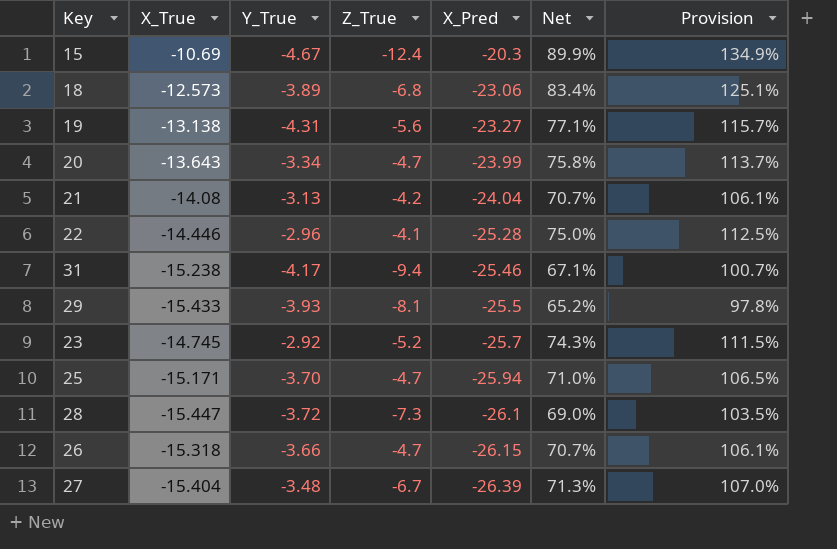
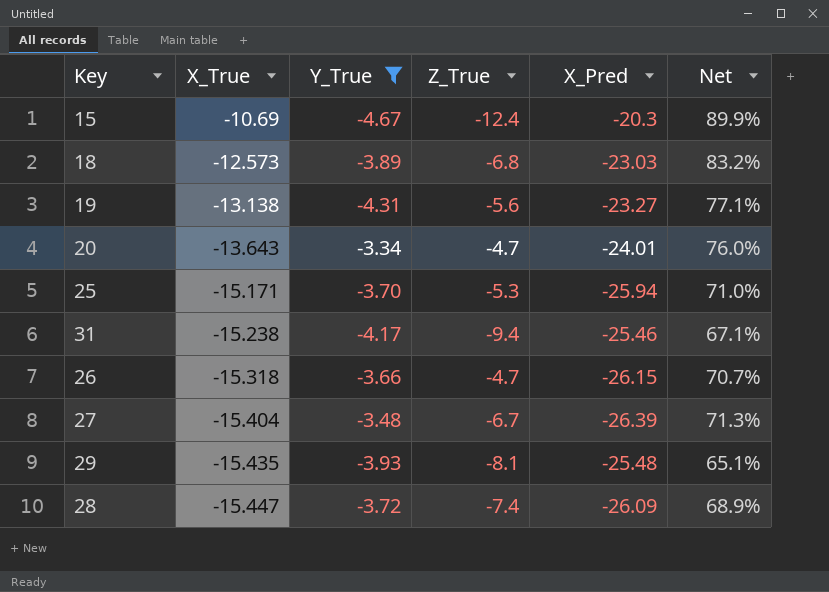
filter: none -> Y_True <= -3.34
row order: X_Pred descending -> X_True descending
column Provision | formula: [Net] * 1.5 -> none
18 | X_Pred: -23.06 -> -23.03
18 | Net: 83.4% -> 83.2%
20 | X_Pred: -23.99 -> -24.01
20 | Net: 75.8% -> 76.0%
25 | Z_True: -4.7 -> -5.3
29 | X_True: -15.433 -> -15.435
29 | X_Pred: -25.5 -> -25.48
29 | Net: 65.2% -> 65.1%
28 | Z_True: -7.3 -> -7.4
28 | X_Pred: -26.1 -> -26.09
28 | Net: 69.0% -> 68.9%

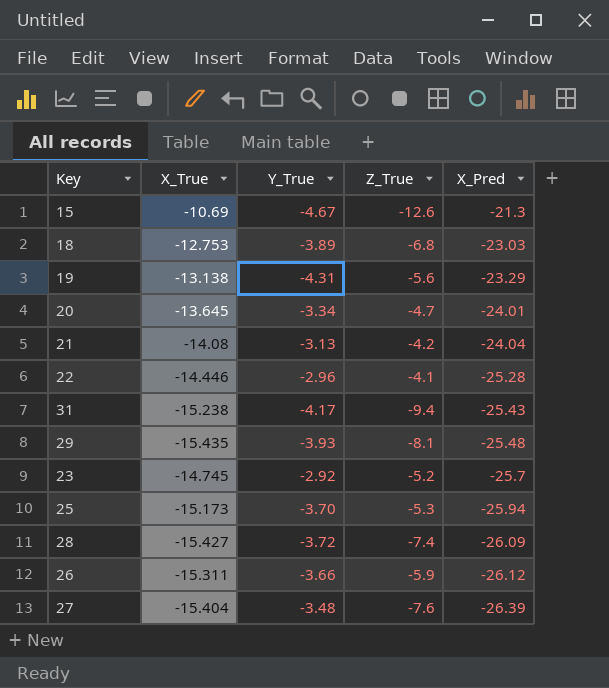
filter: Y_True <= -3.34 -> none
row order: X_True descending -> X_Pred descending
column Net | formula: ([X_Pred] - [X_True]) / [X_True] -> none
15 | Z_True: -12.4 -> -12.6
15 | X_Pred: -20.3 -> -21.3
18 | X_True: -12.573 -> -12.753
19 | X_Pred: -23.27 -> -23.29
20 | X_True: -13.643 -> -13.645
31 | X_Pred: -25.46 -> -25.43
25 | X_True: -15.171 -> -15.173
28 | X_True: -15.447 -> -15.427
26 | X_True: -15.318 -> -15.311
26 | Z_True: -4.7 -> -5.9
26 | X_Pred: -26.15 -> -26.12
27 | Z_True: -6.7 -> -7.6

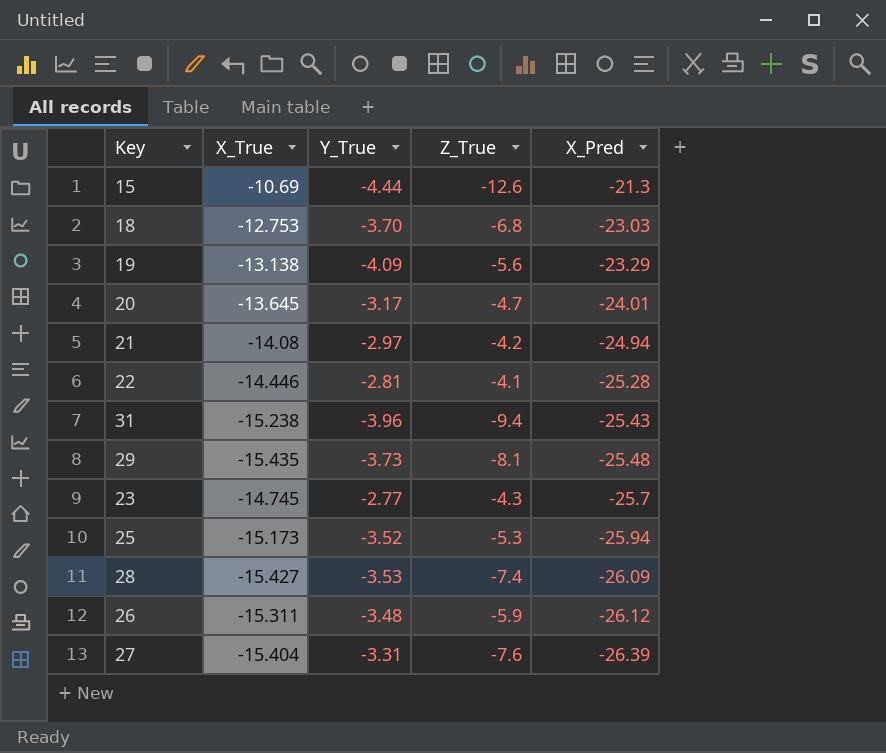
15 | Y_True: -4.67 -> -4.44
18 | Y_True: -3.89 -> -3.70
19 | Y_True: -4.31 -> -4.09
20 | Y_True: -3.34 -> -3.17
21 | Y_True: -3.13 -> -2.97
21 | X_Pred: -24.04 -> -24.94
22 | Y_True: -2.96 -> -2.81
31 | Y_True: -4.17 -> -3.96
29 | Y_True: -3.93 -> -3.73
23 | Y_True: -2.92 -> -2.77
23 | Z_True: -5.2 -> -4.3
25 | Y_True: -3.70 -> -3.52
28 | Y_True: -3.72 -> -3.53
26 | Y_True: -3.66 -> -3.48
27 | Y_True: -3.48 -> -3.31

